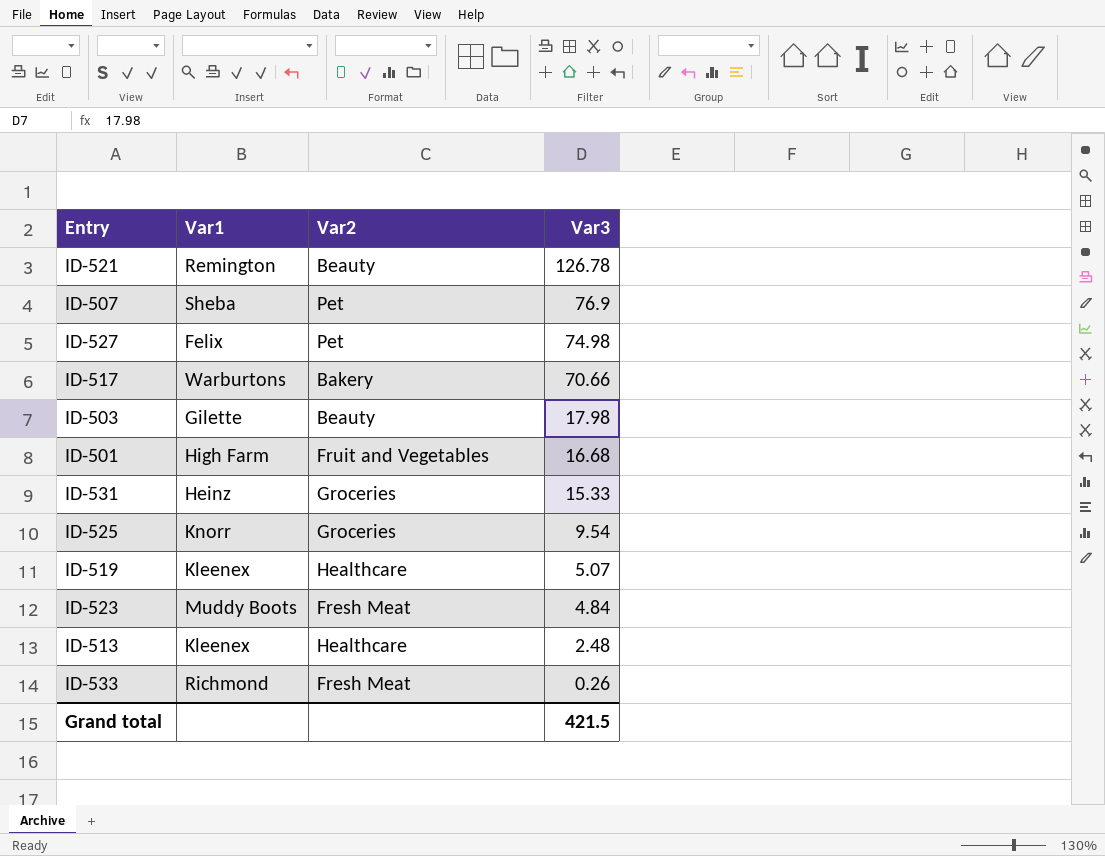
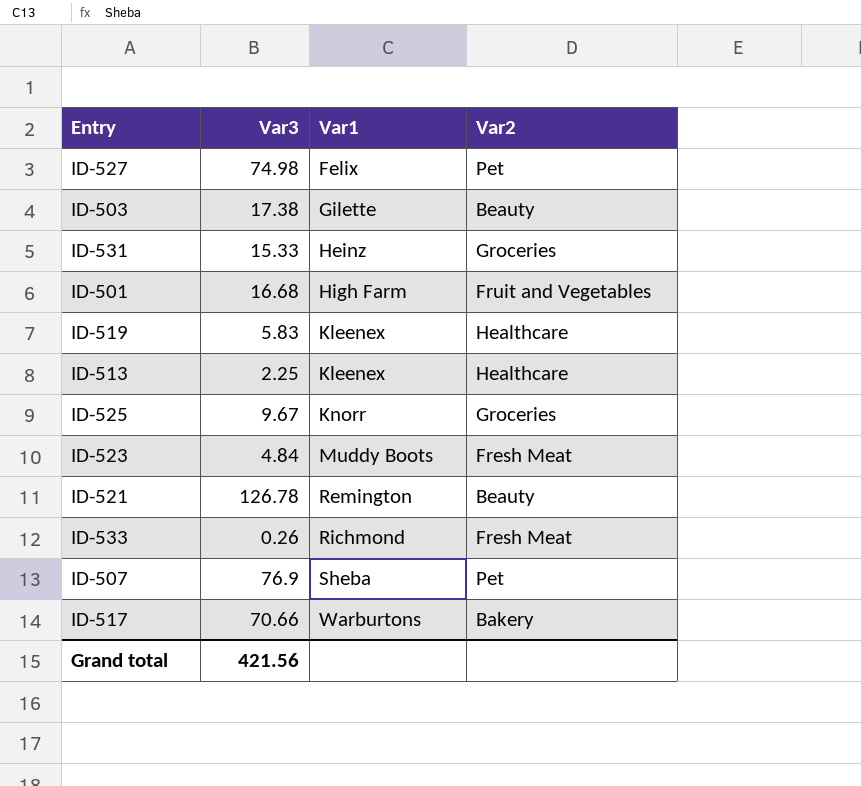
row order: Var3 descending -> Var1 ascending
column Var3 | position: 4 -> 2
ID-503 | Var3: 17.98 -> 17.38
ID-519 | Var3: 5.07 -> 5.83
ID-513 | Var3: 2.48 -> 2.25
ID-525 | Var3: 9.54 -> 9.67
Grand total | Var3: 421.5 -> 421.56

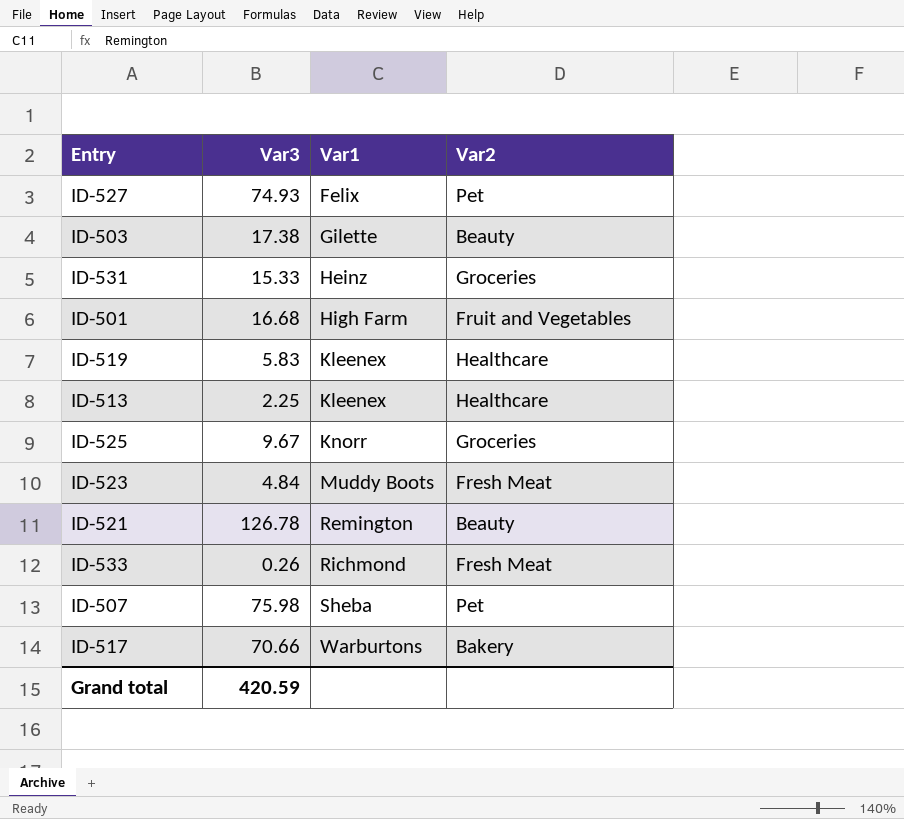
ID-527 | Var3: 74.98 -> 74.93
ID-507 | Var3: 76.9 -> 75.98
Grand total | Var3: 421.56 -> 420.59

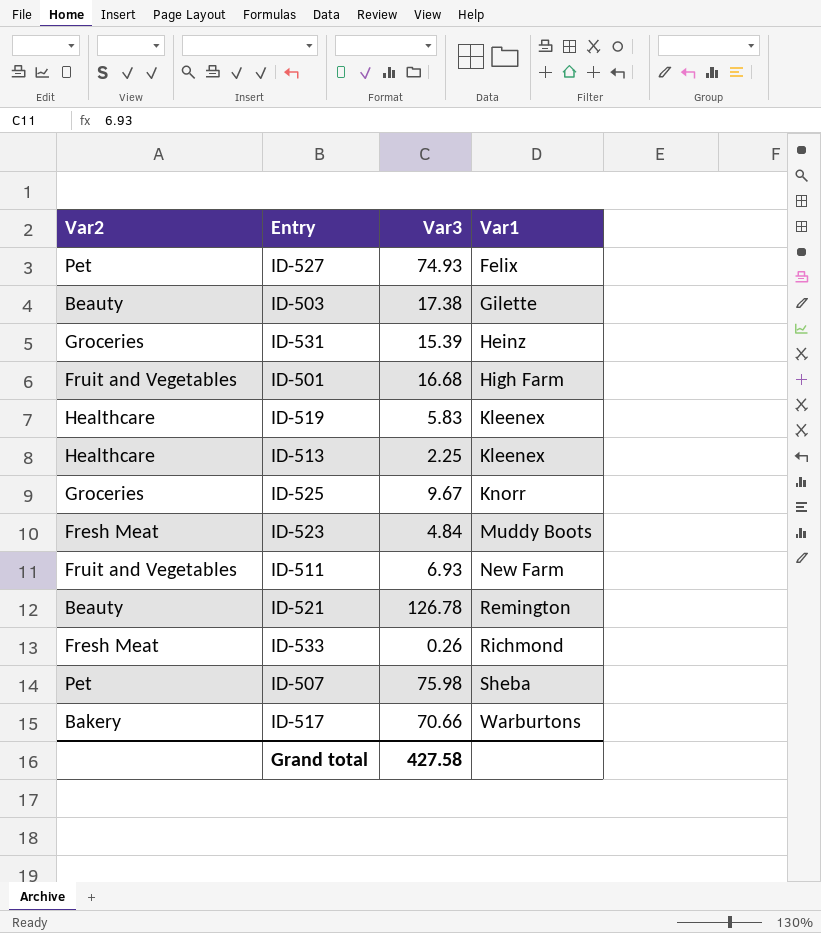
column Var2 | position: 4 -> 1
ID-531 | Var3: 15.33 -> 15.39
row ID-511: none -> Fruit and Vegetables | 6.93 | New Farm
Grand total | Var3: 420.59 -> 427.58

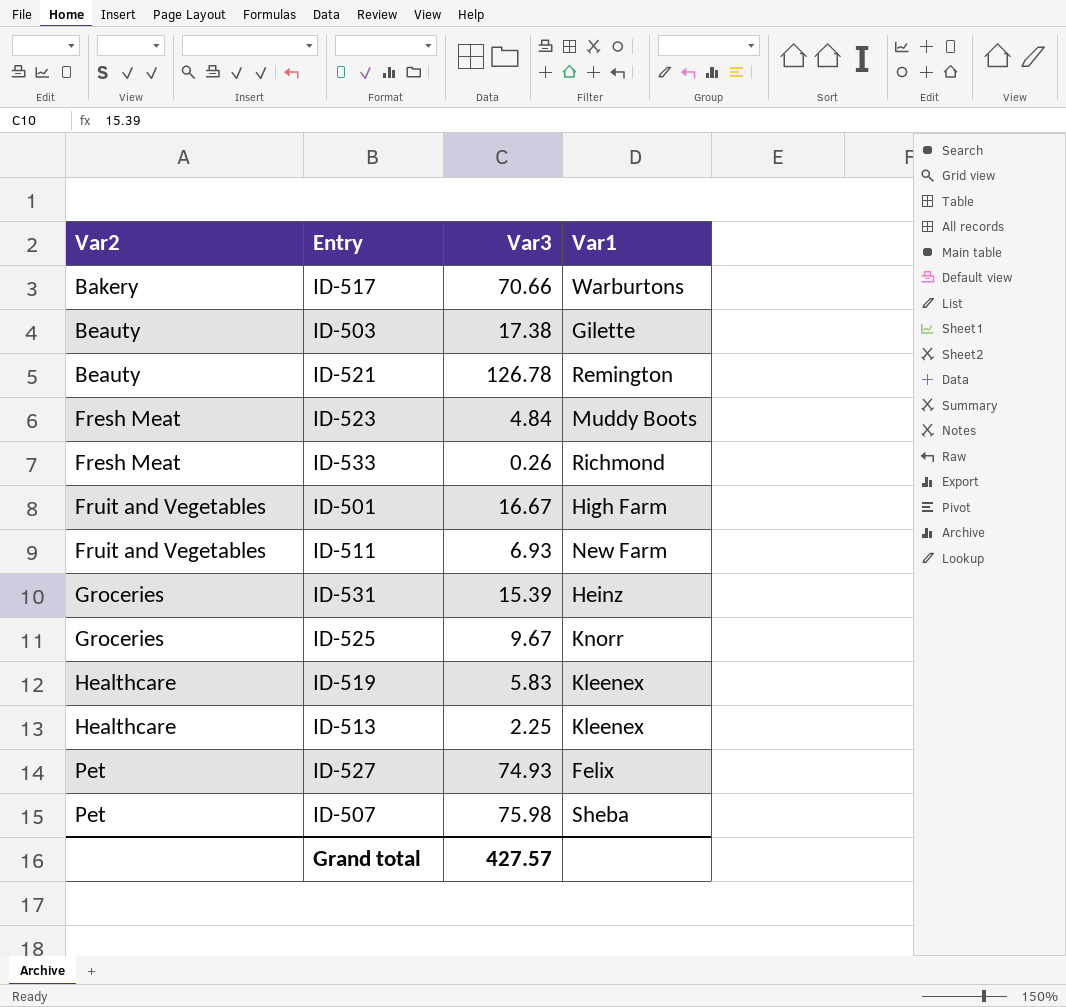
row order: Var1 ascending -> Var2 ascending
ID-501 | Var3: 16.68 -> 16.67
Grand total | Var3: 427.58 -> 427.57

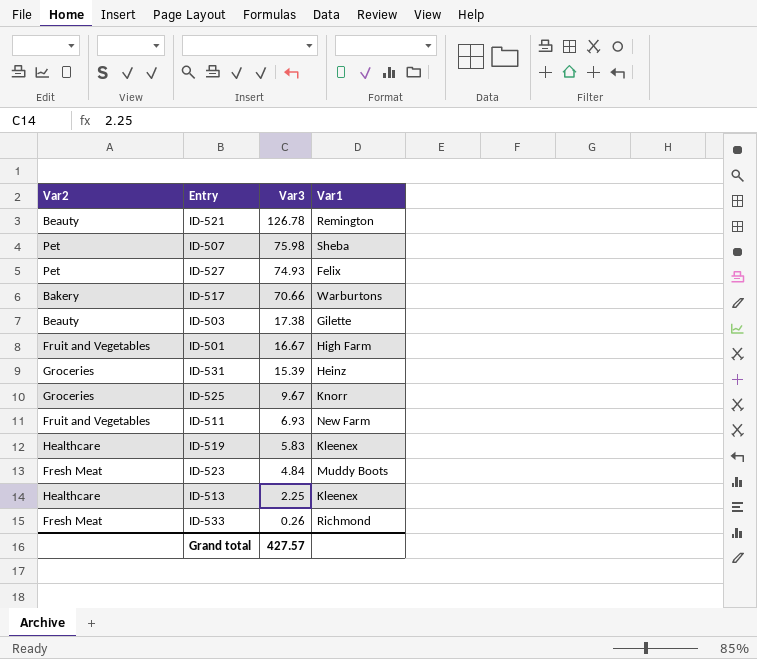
row order: Var2 ascending -> Var3 descending

